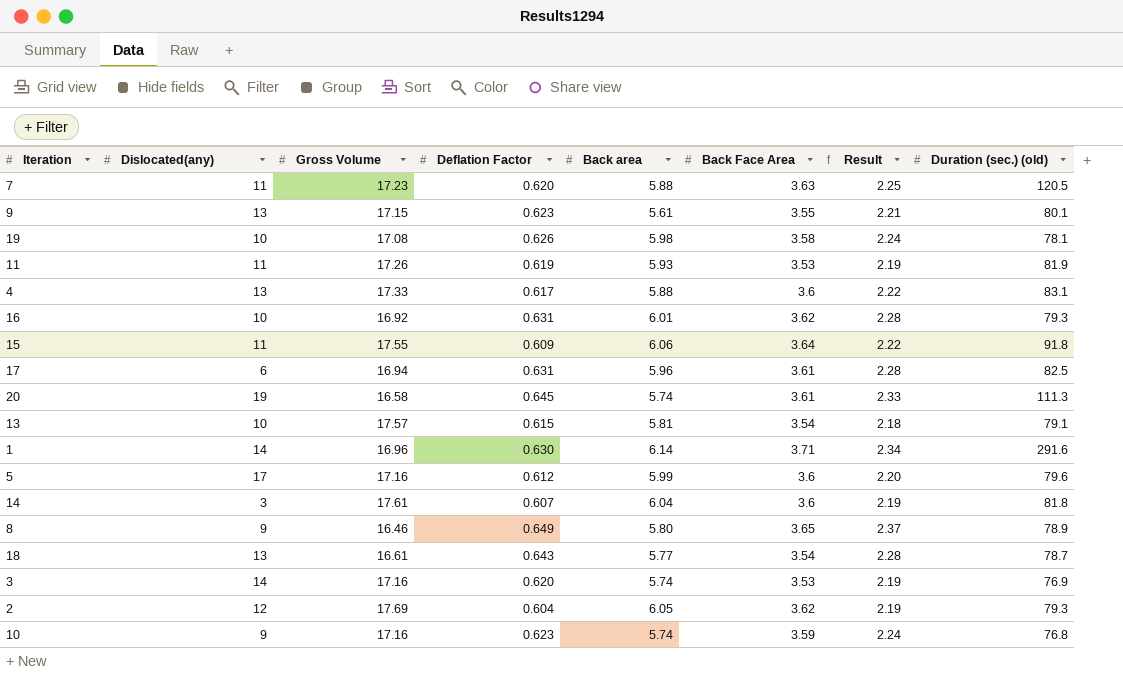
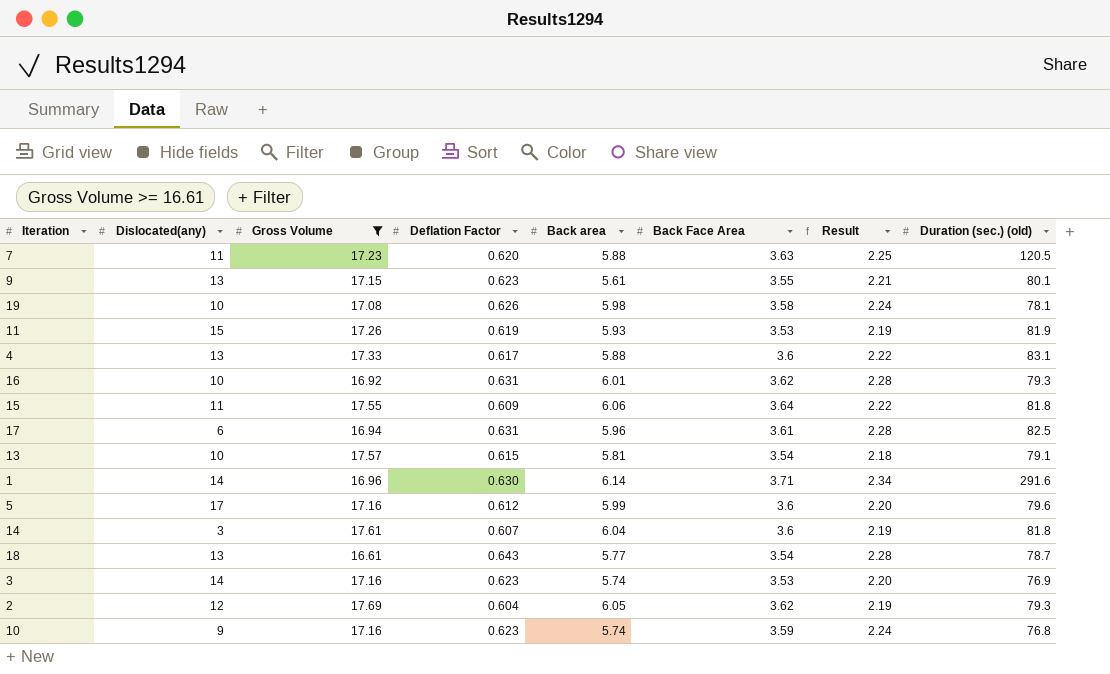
filter: none -> Gross Volume >= 16.61
11 | Dislocated(any): 11 -> 15
15 | Duration (sec.) (old): 91.8 -> 81.8
3 | Deflation Factor: 0.620 -> 0.623
3 | Result: 2.19 -> 2.20

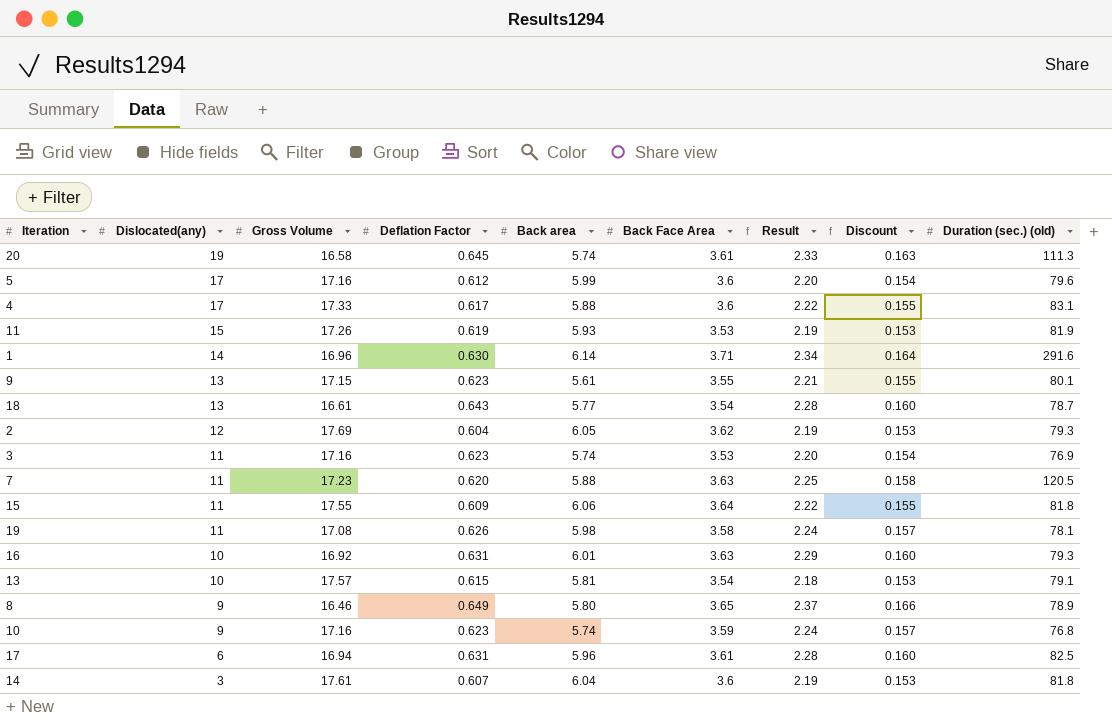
filter: Gross Volume >= 16.61 -> none
row order: none -> Dislocated(any) descending
column Discount | formula: none -> [Result] * 0.07
4 | Dislocated(any): 13 -> 17
3 | Dislocated(any): 14 -> 11
19 | Dislocated(any): 10 -> 11
16 | Back Face Area: 3.62 -> 3.63
16 | Result: 2.28 -> 2.29

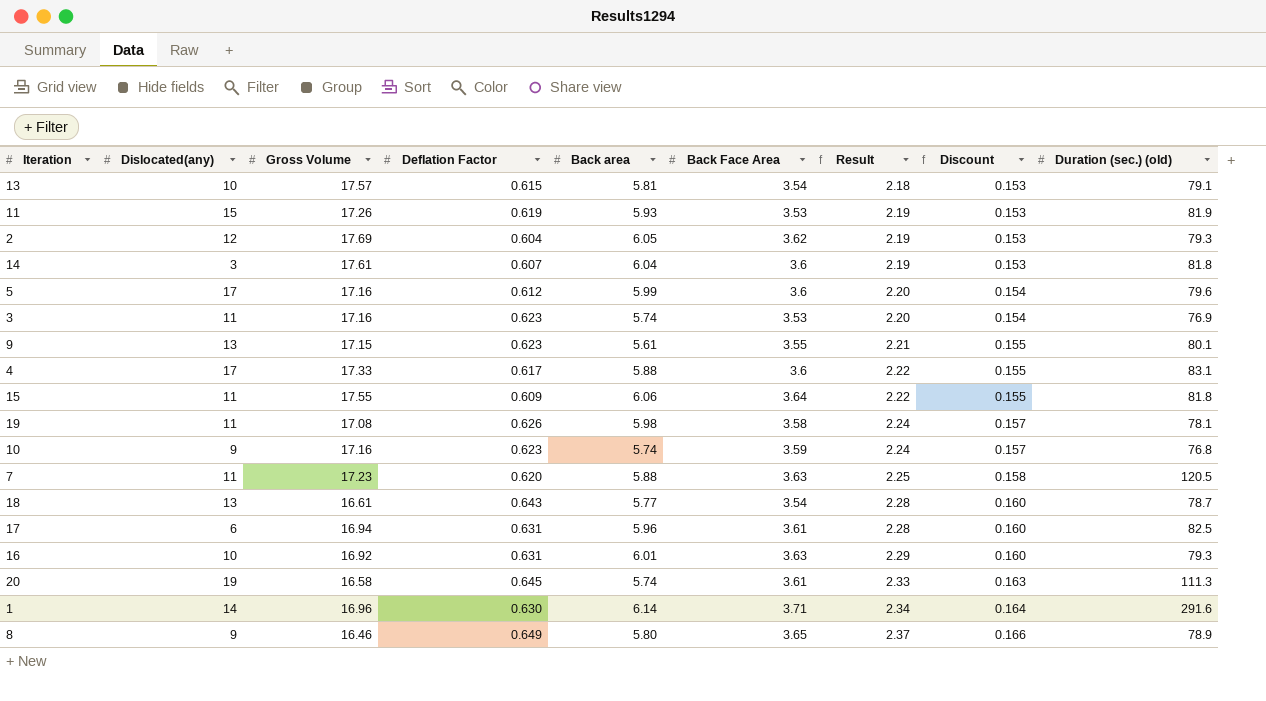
row order: Dislocated(any) descending -> Result ascending

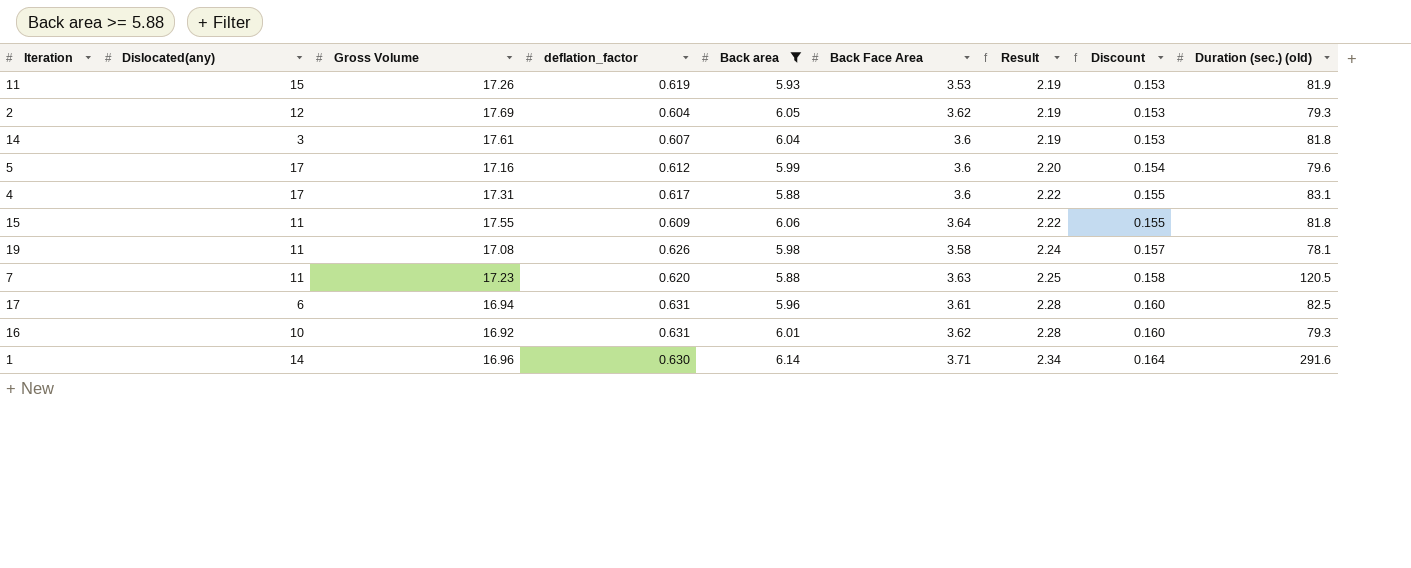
filter: none -> Back area >= 5.88
column name: Deflation Factor -> deflation_factor
4 | Gross Volume: 17.33 -> 17.31
16 | Back Face Area: 3.63 -> 3.62
16 | Result: 2.29 -> 2.28

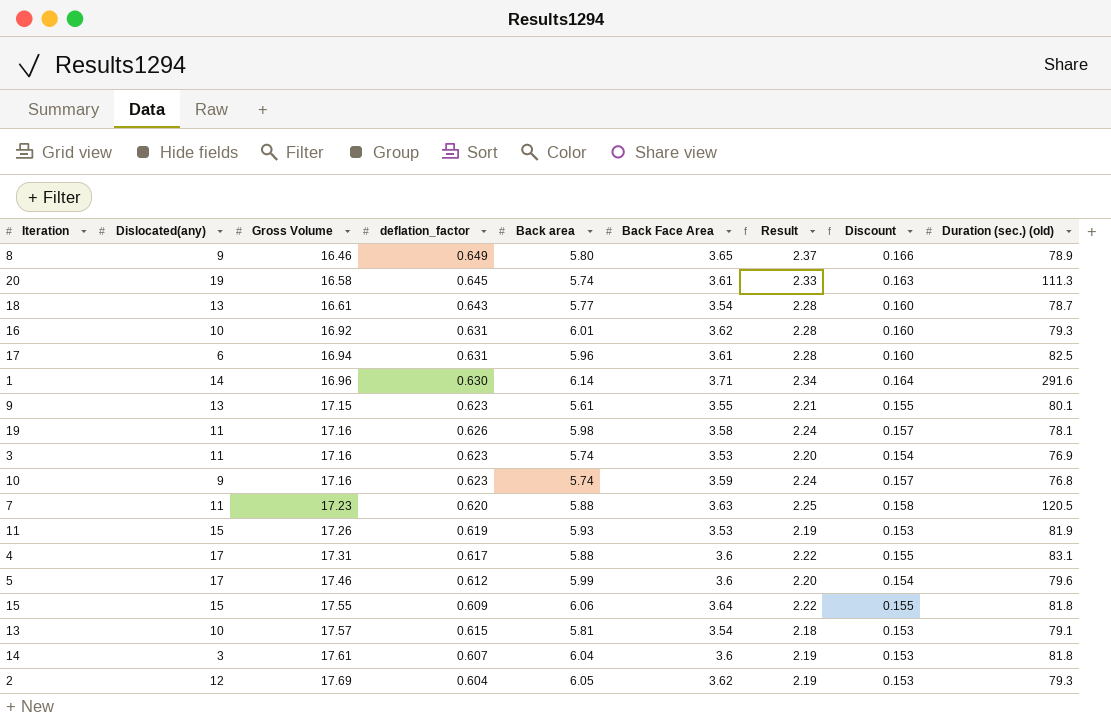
filter: Back area >= 5.88 -> none
row order: Result ascending -> Gross Volume ascending
19 | Gross Volume: 17.08 -> 17.16
5 | Gross Volume: 17.16 -> 17.46
15 | Dislocated(any): 11 -> 15

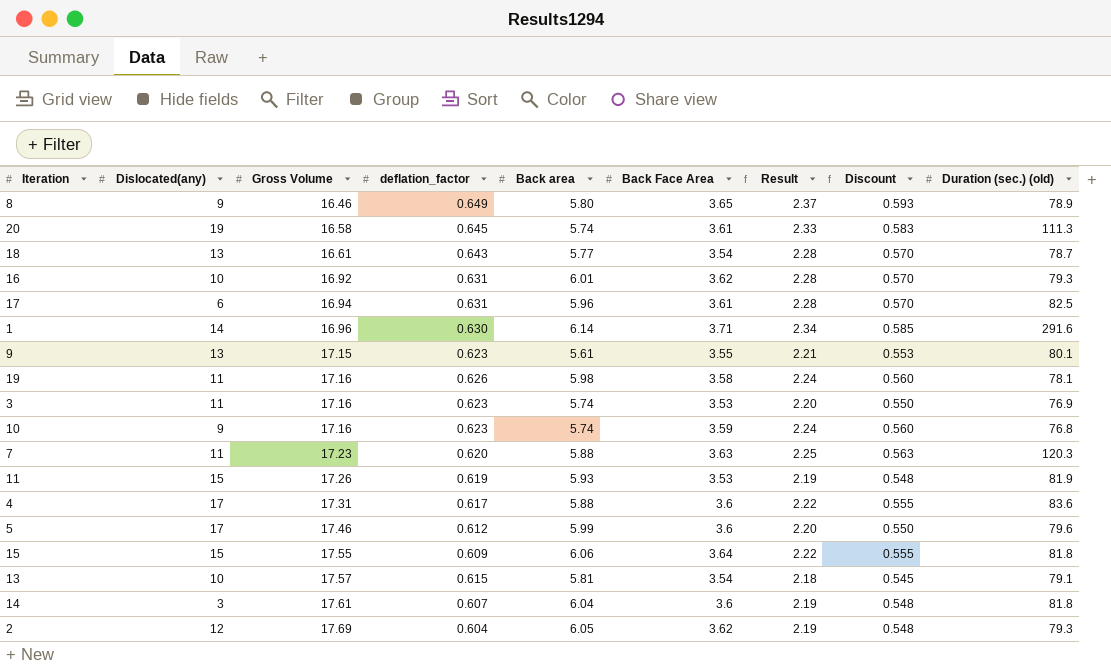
column Discount | formula: [Result] * 0.07 -> [Result] * 0.25
7 | Duration (sec.) (old): 120.5 -> 120.3
4 | Duration (sec.) (old): 83.1 -> 83.6

